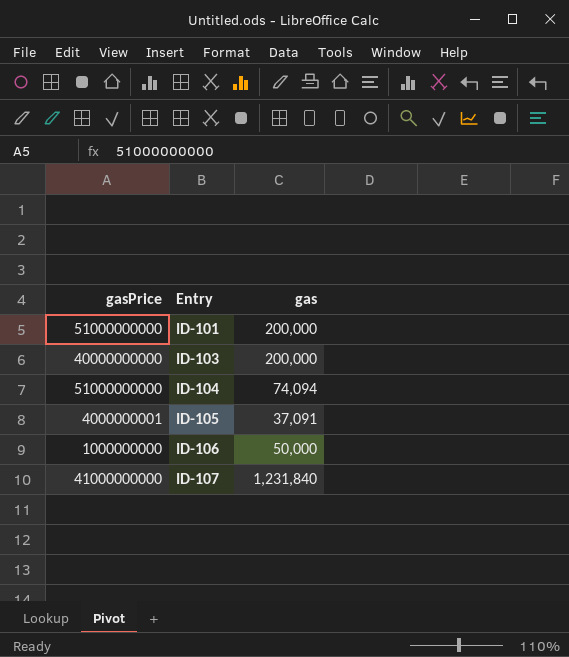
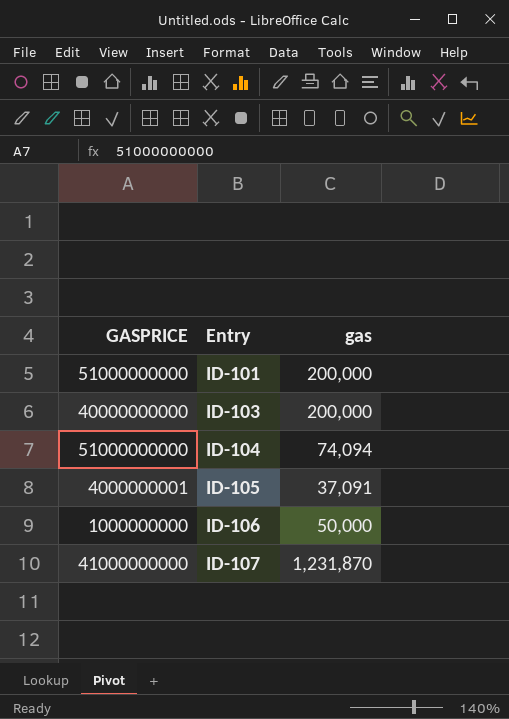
column name: gasPrice -> GASPRICE
ID-107 | gas: 1,231,840 -> 1,231,870

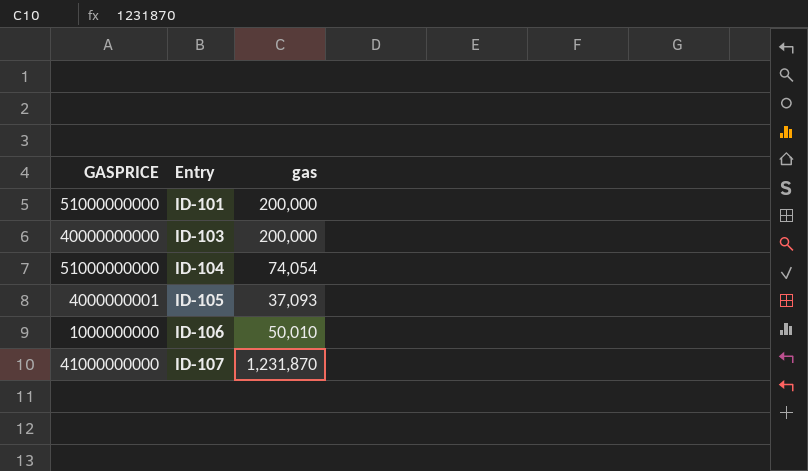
ID-104 | gas: 74,094 -> 74,054
ID-105 | gas: 37,091 -> 37,093
ID-106 | gas: 50,000 -> 50,010

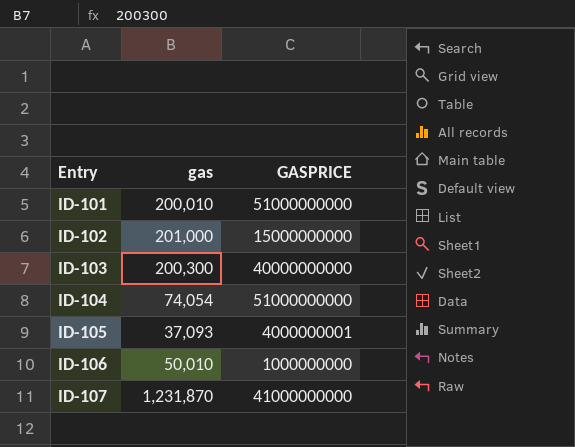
column GASPRICE | position: 1 -> 3
ID-101 | gas: 200,000 -> 200,010
row ID-102: none -> 201,000 | 15000000000
ID-103 | gas: 200,000 -> 200,300

